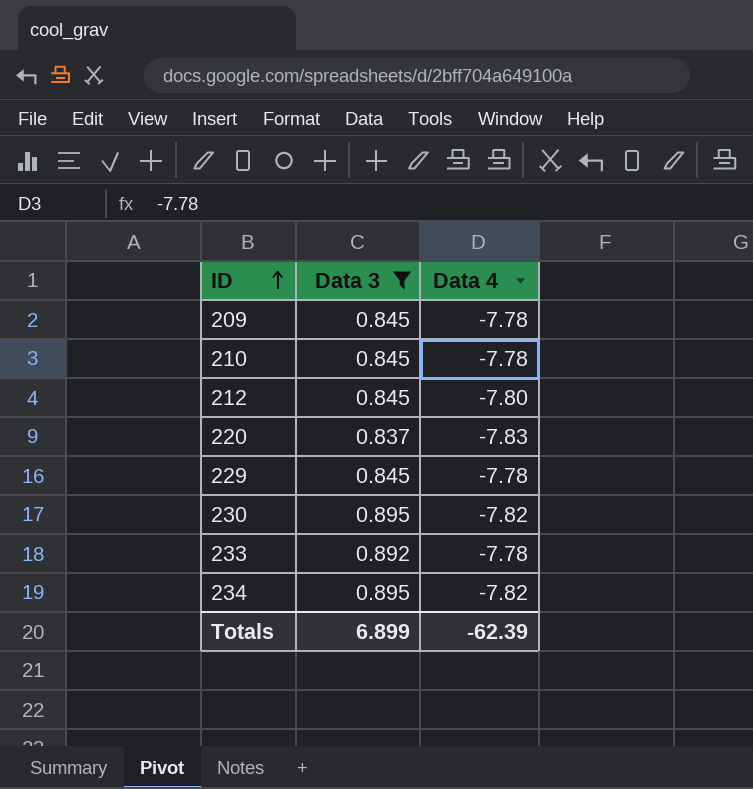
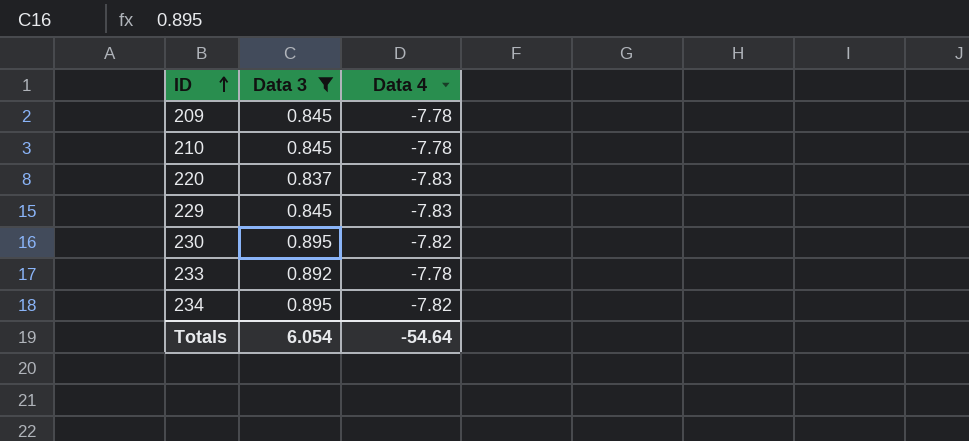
row 212: 0.845 | -7.80 -> none
229 | Data 4: -7.78 -> -7.83
Totals | Data 3: 6.899 -> 6.054
Totals | Data 4: -62.39 -> -54.64

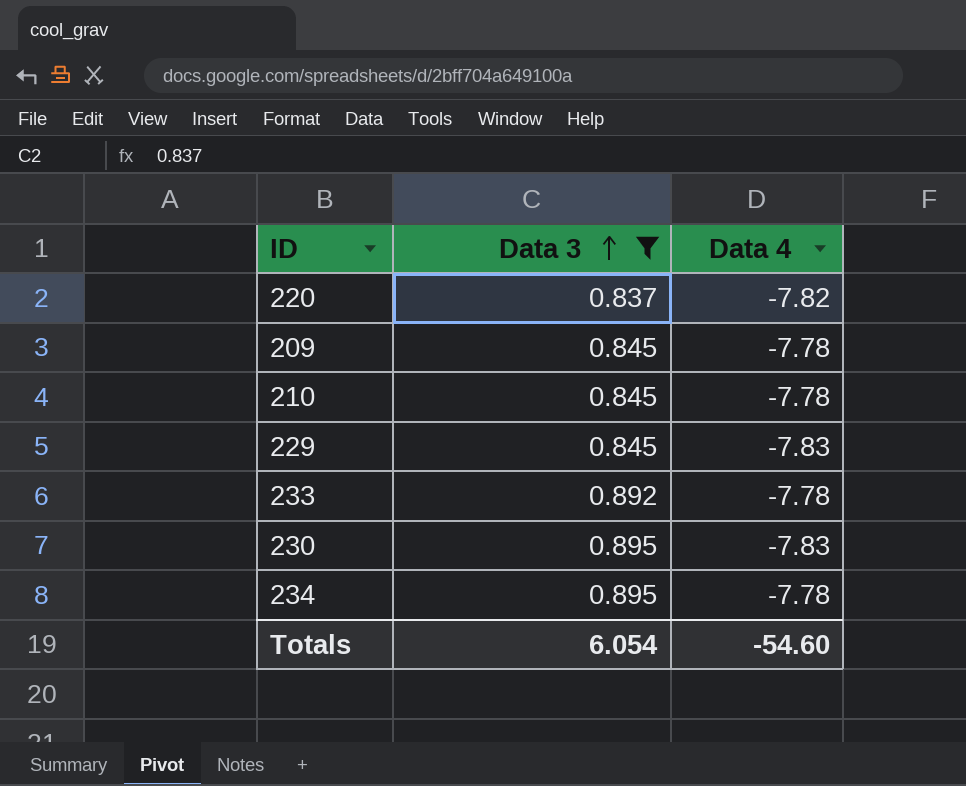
row order: ID ascending -> Data 3 ascending
220 | Data 4: -7.83 -> -7.82
230 | Data 4: -7.82 -> -7.83
234 | Data 4: -7.82 -> -7.78
Totals | Data 4: -54.64 -> -54.60

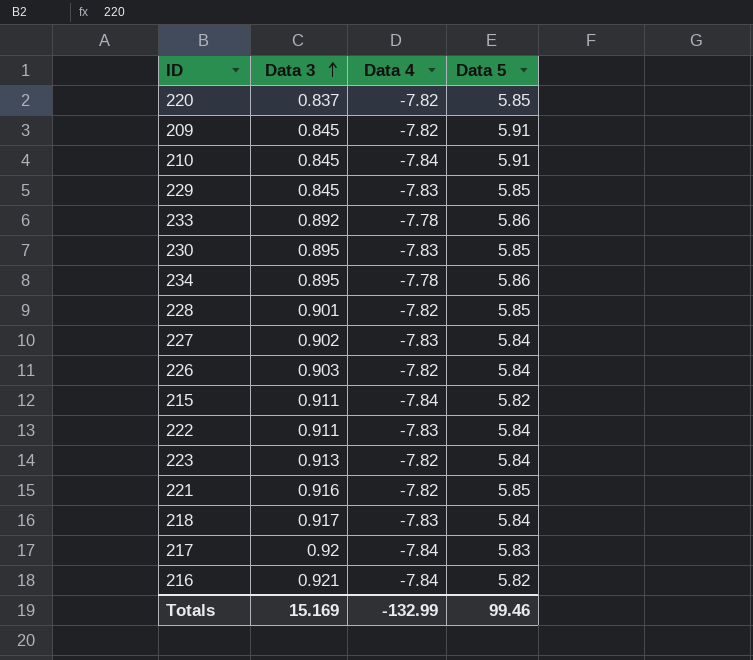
filter: Data 3 <= 0.895 -> none
column Data 5 | position: none -> 4
209 | Data 4: -7.78 -> -7.82
210 | Data 4: -7.78 -> -7.84
Totals | Data 3: 6.054 -> 15.169
Totals | Data 4: -54.60 -> -132.99

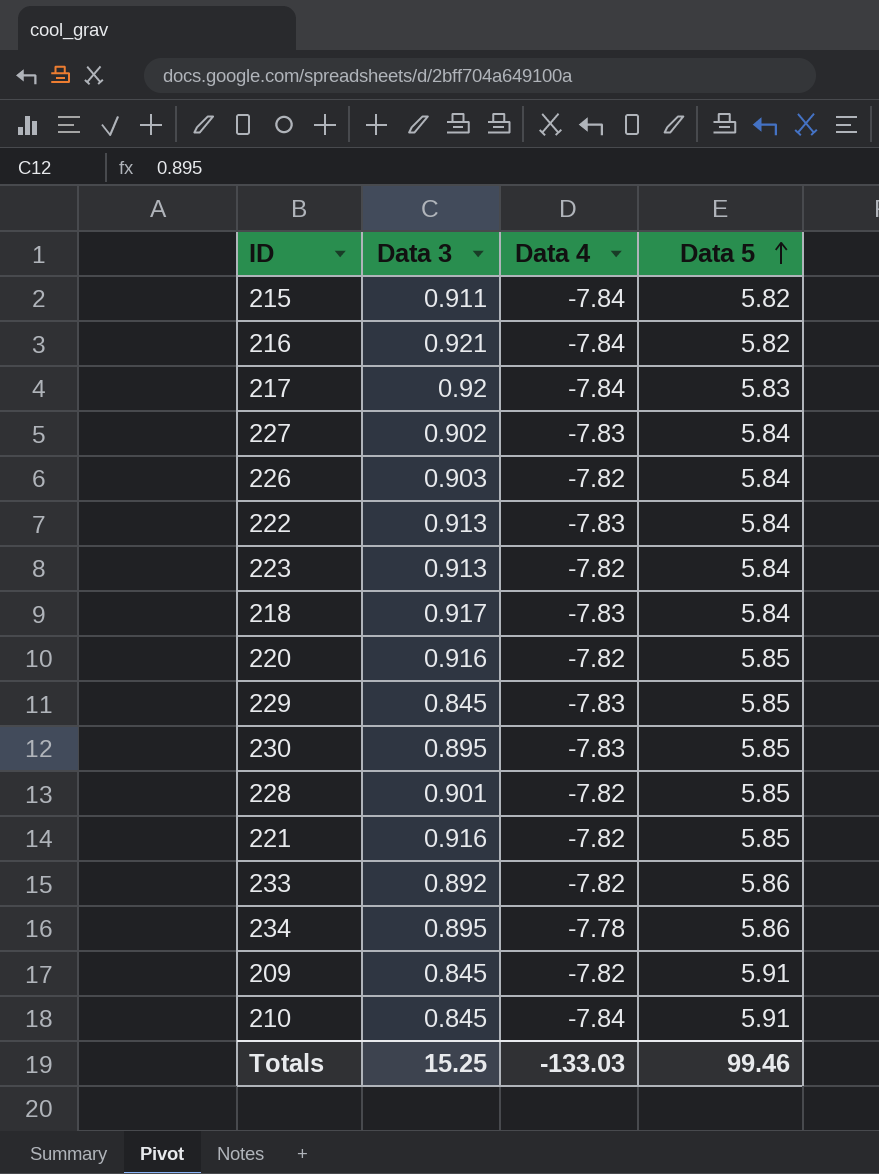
row order: Data 3 ascending -> Data 5 ascending
222 | Data 3: 0.911 -> 0.913
220 | Data 3: 0.837 -> 0.916
233 | Data 4: -7.78 -> -7.82
Totals | Data 3: 15.169 -> 15.25
Totals | Data 4: -132.99 -> -133.03

